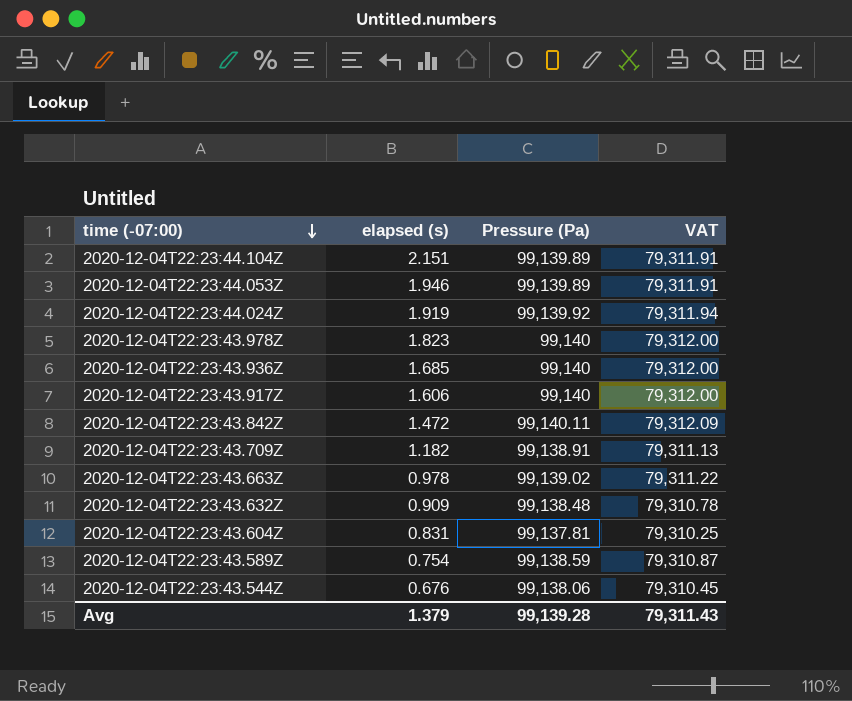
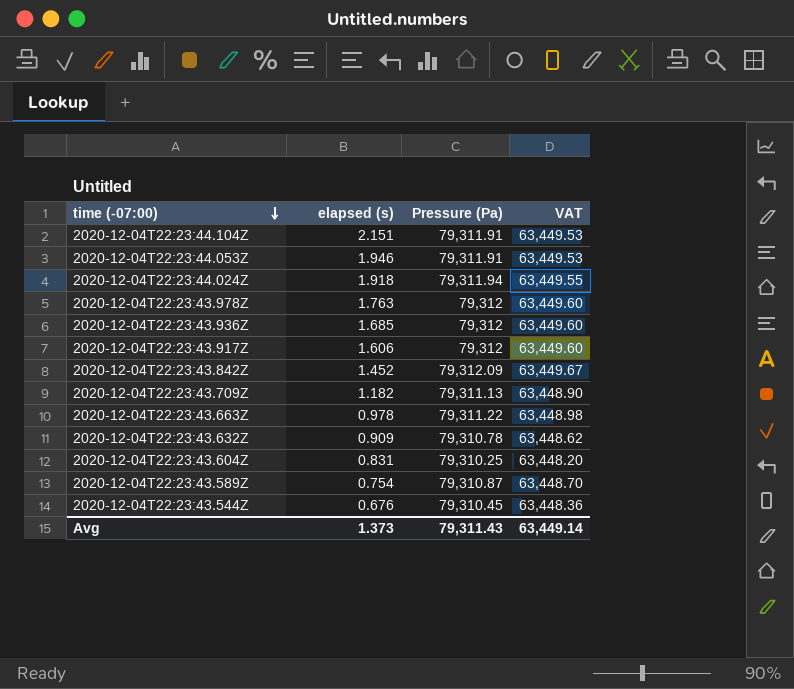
2020-12-04T22:23:44.104Z | Pressure (Pa): 99,139.89 -> 79,311.91
2020-12-04T22:23:44.104Z | VAT: 79,311.91 -> 63,449.53
2020-12-04T22:23:44.053Z | Pressure (Pa): 99,139.89 -> 79,311.91
2020-12-04T22:23:44.053Z | VAT: 79,311.91 -> 63,449.53
2020-12-04T22:23:44.024Z | elapsed (s): 1.919 -> 1.918
2020-12-04T22:23:44.024Z | Pressure (Pa): 99,139.92 -> 79,311.94
2020-12-04T22:23:44.024Z | VAT: 79,311.94 -> 63,449.55
2020-12-04T22:23:43.978Z | elapsed (s): 1.823 -> 1.763
2020-12-04T22:23:43.978Z | Pressure (Pa): 99,140 -> 79,312
2020-12-04T22:23:43.978Z | VAT: 79,312.00 -> 63,449.60
2020-12-04T22:23:43.936Z | Pressure (Pa): 99,140 -> 79,312
2020-12-04T22:23:43.936Z | VAT: 79,312.00 -> 63,449.60
2020-12-04T22:23:43.917Z | Pressure (Pa): 99,140 -> 79,312
2020-12-04T22:23:43.917Z | VAT: 79,312.00 -> 63,449.60
2020-12-04T22:23:43.842Z | elapsed (s): 1.472 -> 1.452
2020-12-04T22:23:43.842Z | Pressure (Pa): 99,140.11 -> 79,312.09
2020-12-04T22:23:43.842Z | VAT: 79,312.09 -> 63,449.67
2020-12-04T22:23:43.709Z | Pressure (Pa): 99,138.91 -> 79,311.13
2020-12-04T22:23:43.709Z | VAT: 79,311.13 -> 63,448.90
2020-12-04T22:23:43.663Z | Pressure (Pa): 99,139.02 -> 79,311.22
2020-12-04T22:23:43.663Z | VAT: 79,311.22 -> 63,448.98
2020-12-04T22:23:43.632Z | Pressure (Pa): 99,138.48 -> 79,310.78
2020-12-04T22:23:43.632Z | VAT: 79,310.78 -> 63,448.62
2020-12-04T22:23:43.604Z | Pressure (Pa): 99,137.81 -> 79,310.25
2020-12-04T22:23:43.604Z | VAT: 79,310.25 -> 63,448.20
2020-12-04T22:23:43.589Z | Pressure (Pa): 99,138.59 -> 79,310.87
2020-12-04T22:23:43.589Z | VAT: 79,310.87 -> 63,448.70
2020-12-04T22:23:43.544Z | Pressure (Pa): 99,138.06 -> 79,310.45
2020-12-04T22:23:43.544Z | VAT: 79,310.45 -> 63,448.36
Avg | elapsed (s): 1.379 -> 1.373
Avg | Pressure (Pa): 99,139.28 -> 79,311.43
Avg | VAT: 79,311.43 -> 63,449.14

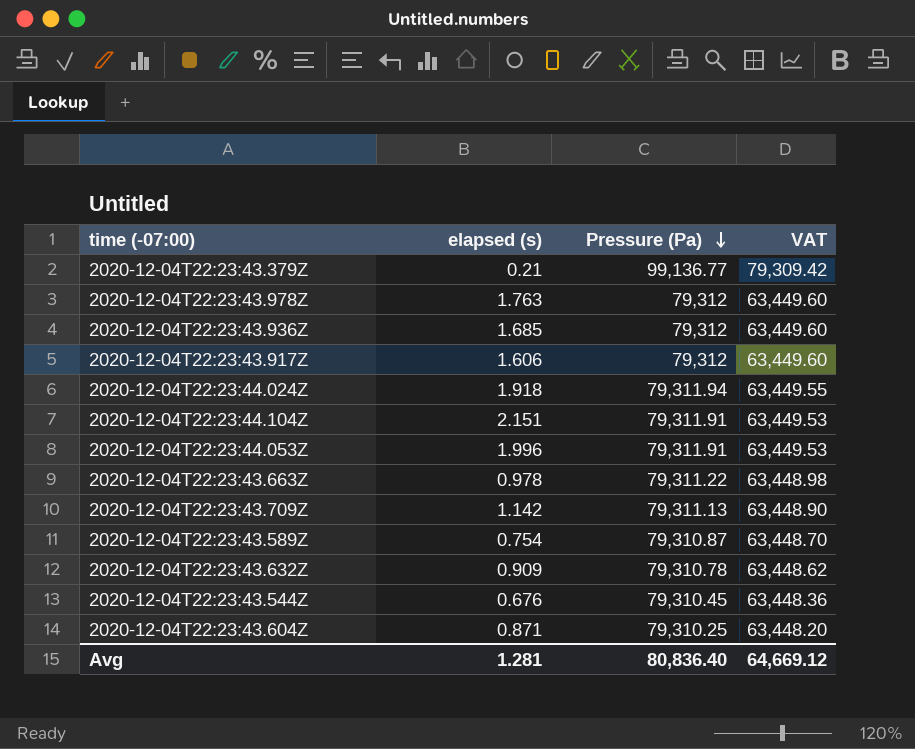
row order: time (-07:00) descending -> Pressure (Pa) descending
row 2020-12-04T22:23:43.842Z: 1.452 | 79,312.09 | 63,449.67 -> none
row 2020-12-04T22:23:43.379Z: none -> 0.21 | 99,136.77 | 79,309.42
2020-12-04T22:23:44.053Z | elapsed (s): 1.946 -> 1.996
2020-12-04T22:23:43.709Z | elapsed (s): 1.182 -> 1.142
2020-12-04T22:23:43.604Z | elapsed (s): 0.831 -> 0.871
Avg | elapsed (s): 1.373 -> 1.281
Avg | Pressure (Pa): 79,311.43 -> 80,836.40
Avg | VAT: 63,449.14 -> 64,669.12

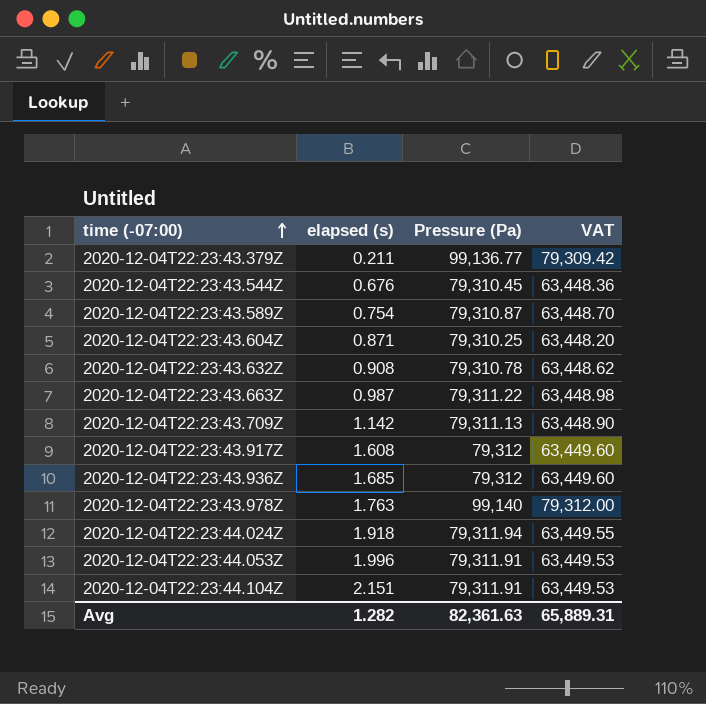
row order: Pressure (Pa) descending -> time (-07:00) ascending
2020-12-04T22:23:43.379Z | elapsed (s): 0.21 -> 0.211
2020-12-04T22:23:43.632Z | elapsed (s): 0.909 -> 0.908
2020-12-04T22:23:43.663Z | elapsed (s): 0.978 -> 0.987
2020-12-04T22:23:43.917Z | elapsed (s): 1.606 -> 1.608
2020-12-04T22:23:43.978Z | Pressure (Pa): 79,312 -> 99,140
2020-12-04T22:23:43.978Z | VAT: 63,449.60 -> 79,312.00
Avg | elapsed (s): 1.281 -> 1.282
Avg | Pressure (Pa): 80,836.40 -> 82,361.63
Avg | VAT: 64,669.12 -> 65,889.31

